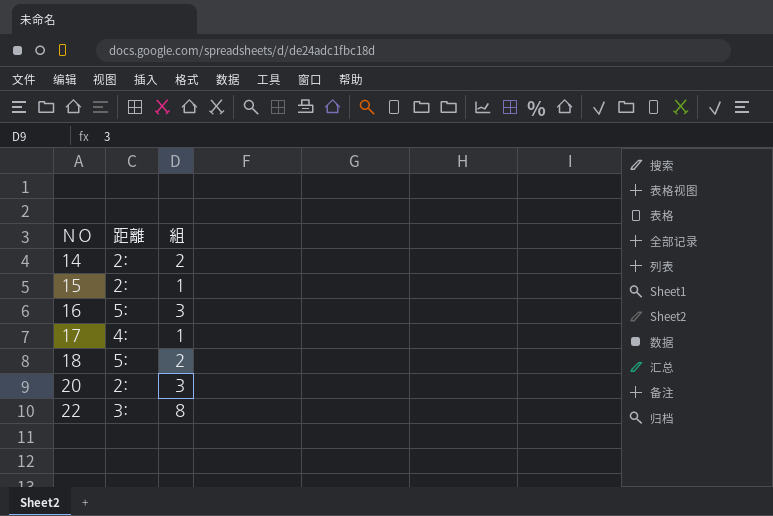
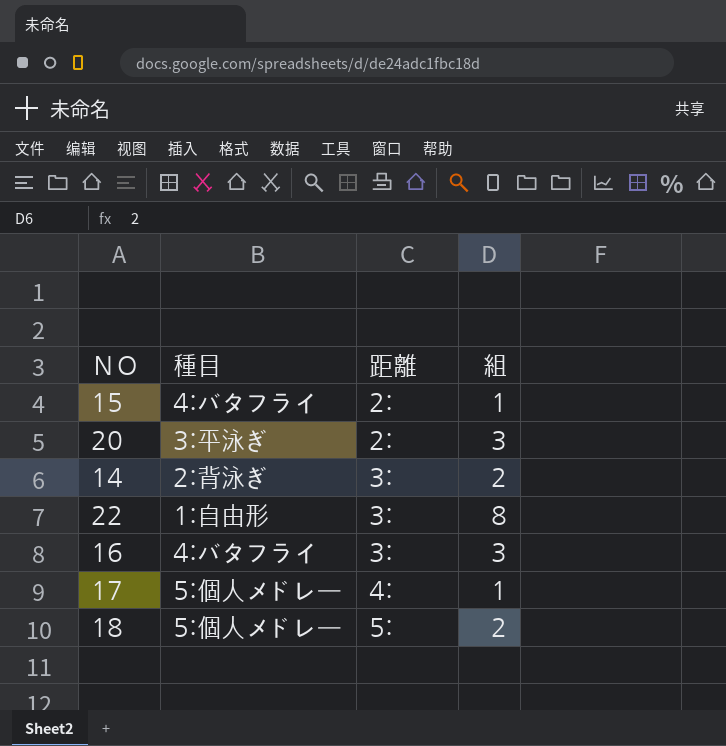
row order: ＮＯ ascending -> 距離 ascending
column 種目 | position: none -> 2
14 | 距離: 2: -> 3:
16 | 距離: 5: -> 3:

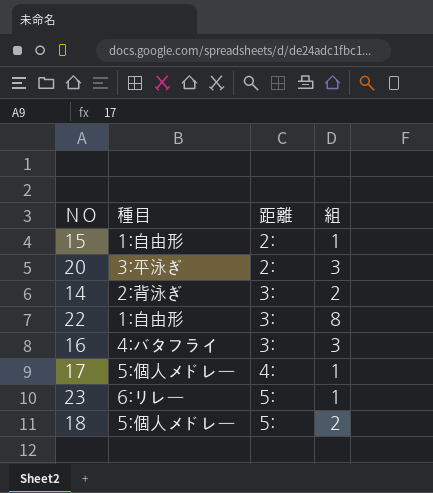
15 | 種目: 4:バタフライ -> 1:自由形
row 23: none -> 6:リレー | 5: | 1

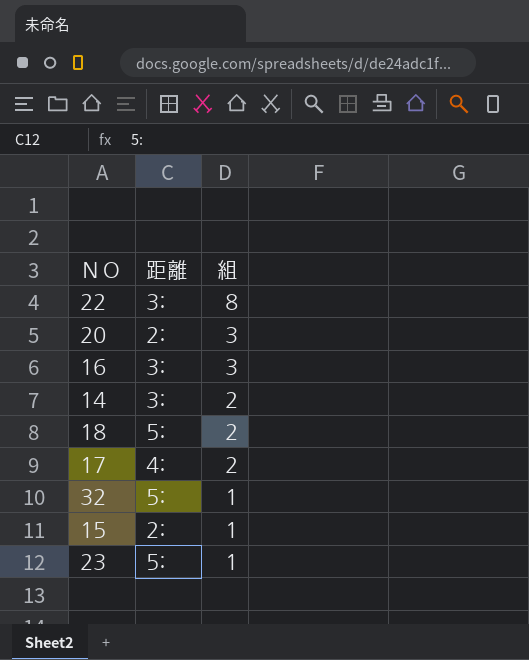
row order: 距離 ascending -> 組 descending
column 種目 | position: 2 -> none
17 | 組: 1 -> 2
row 32: none -> 5: | 1

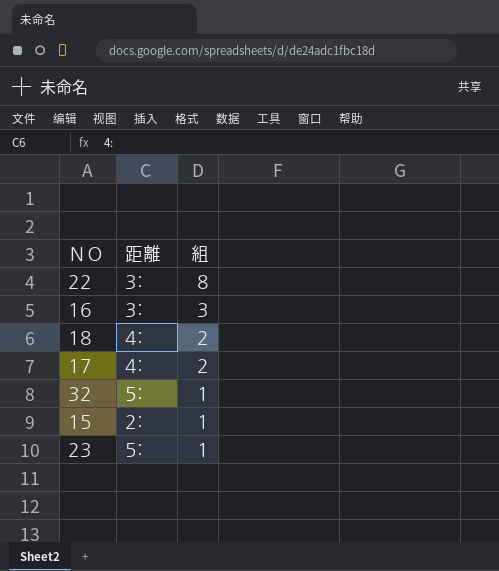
row 20: 2: | 3 -> none
row 14: 3: | 2 -> none
18 | 距離: 5: -> 4:

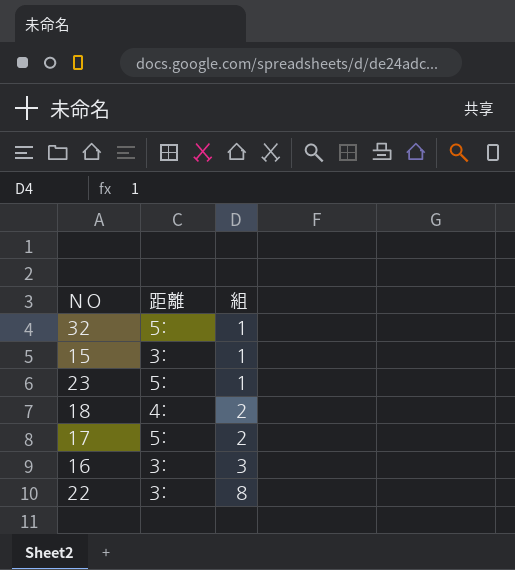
row order: 組 descending -> 組 ascending
15 | 距離: 2: -> 3:
17 | 距離: 4: -> 5:

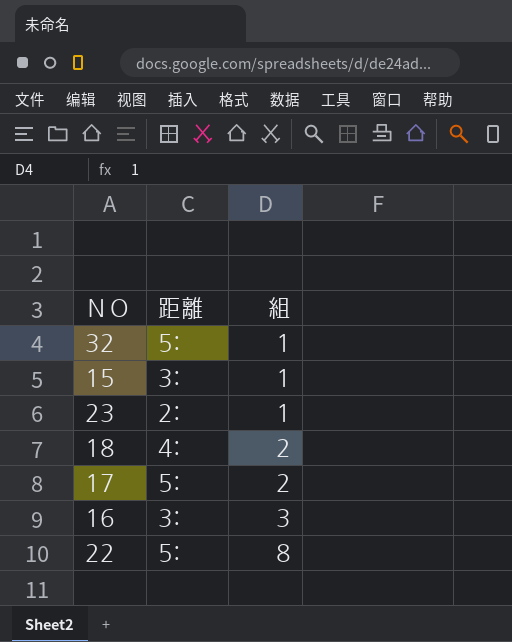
23 | 距離: 5: -> 2:
22 | 距離: 3: -> 5:

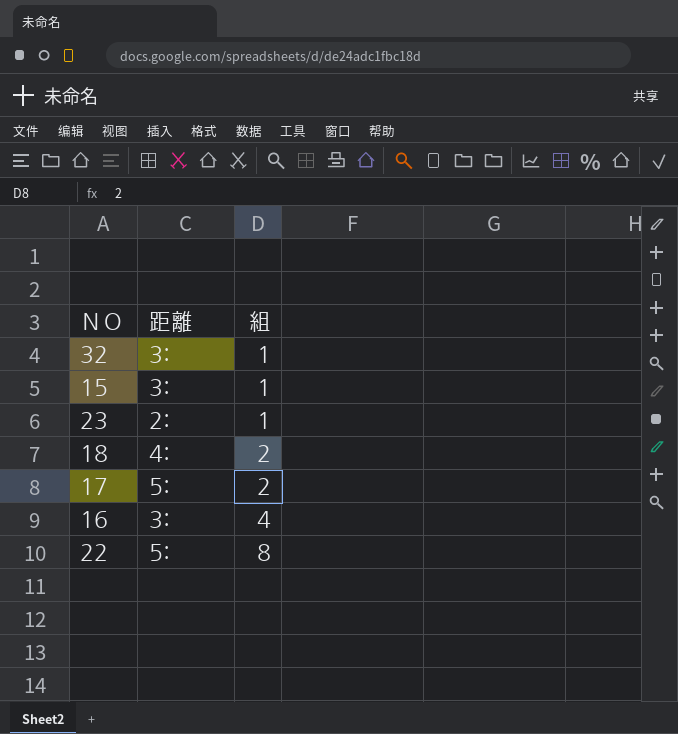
32 | 距離: 5: -> 3:
16 | 組: 3 -> 4

